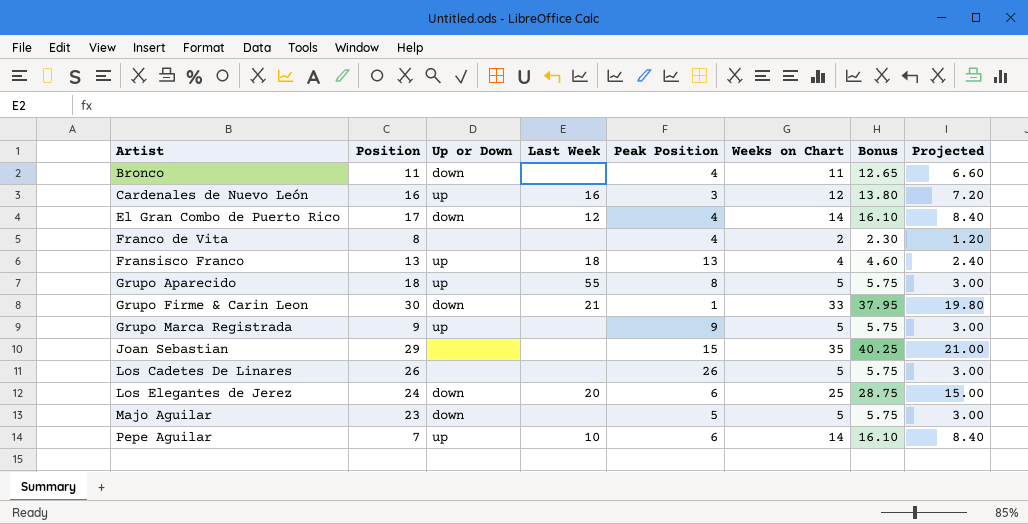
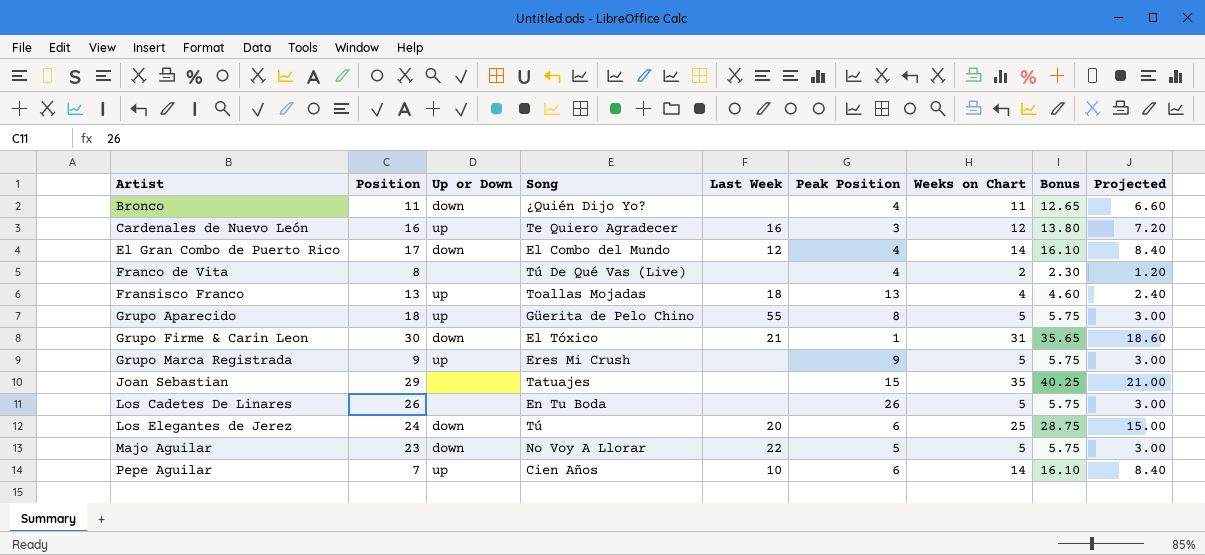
column Song | position: none -> 4
Grupo Firme & Carin Leon | Weeks on Chart: 33 -> 31
Grupo Firme & Carin Leon | Bonus: 37.95 -> 35.65
Grupo Firme & Carin Leon | Projected: 19.80 -> 18.60
Majo Aguilar | Last Week: none -> 22

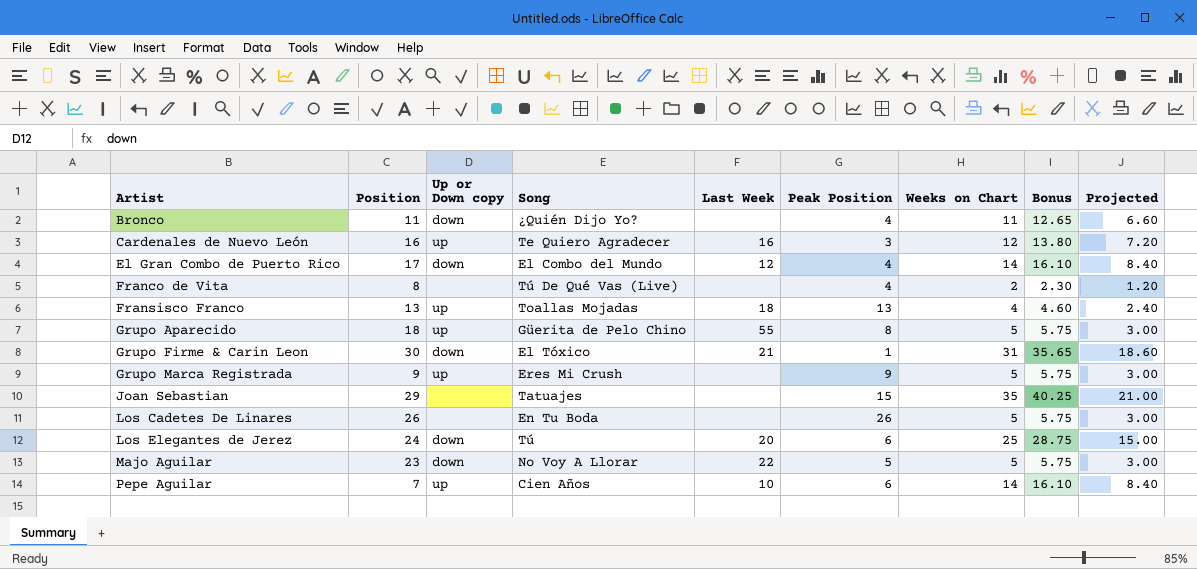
column name: Up or Down -> Up or Down copy

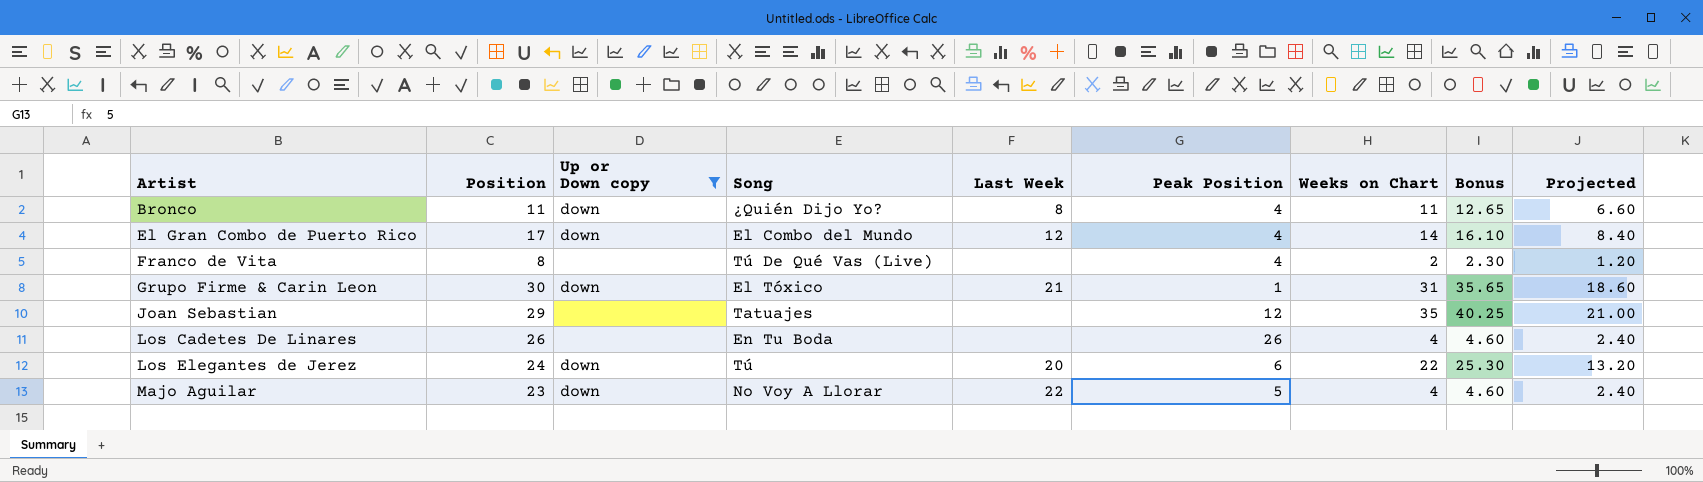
filter: none -> Up or Down copy != up
Bronco | Last Week: none -> 8
Joan Sebastian | Peak Position: 15 -> 12
Los Cadetes De Linares | Weeks on Chart: 5 -> 4
Los Cadetes De Linares | Bonus: 5.75 -> 4.60
Los Cadetes De Linares | Projected: 3.00 -> 2.40
Los Elegantes de Jerez | Weeks on Chart: 25 -> 22
Los Elegantes de Jerez | Bonus: 28.75 -> 25.30
Los Elegantes de Jerez | Projected: 15.00 -> 13.20
Majo Aguilar | Weeks on Chart: 5 -> 4
Majo Aguilar | Bonus: 5.75 -> 4.60
Majo Aguilar | Projected: 3.00 -> 2.40

